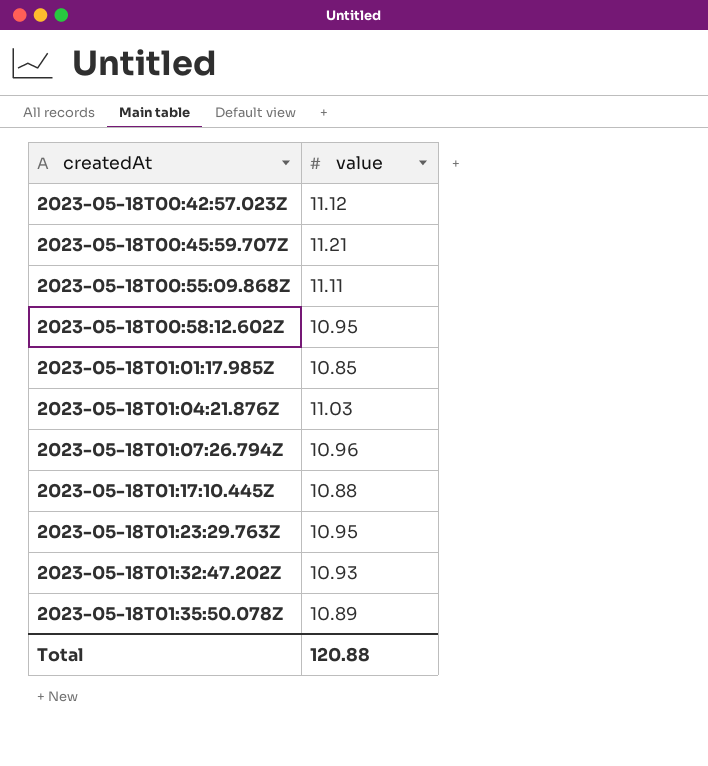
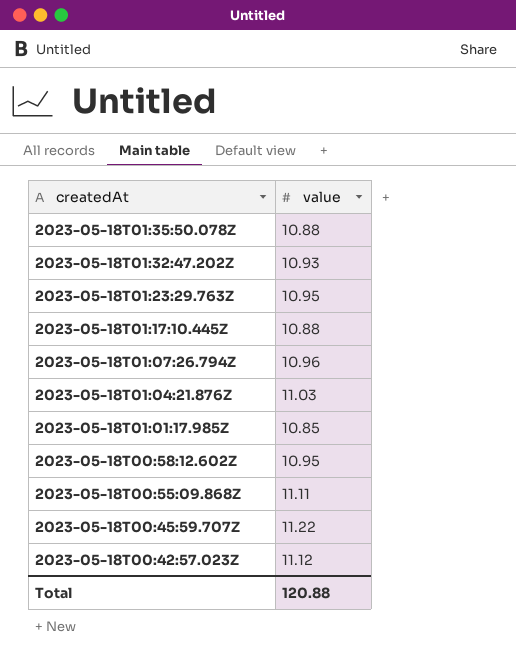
row order: createdAt ascending -> createdAt descending
2023-05-18T01:35:50.078Z | value: 10.89 -> 10.88
2023-05-18T00:45:59.707Z | value: 11.21 -> 11.22

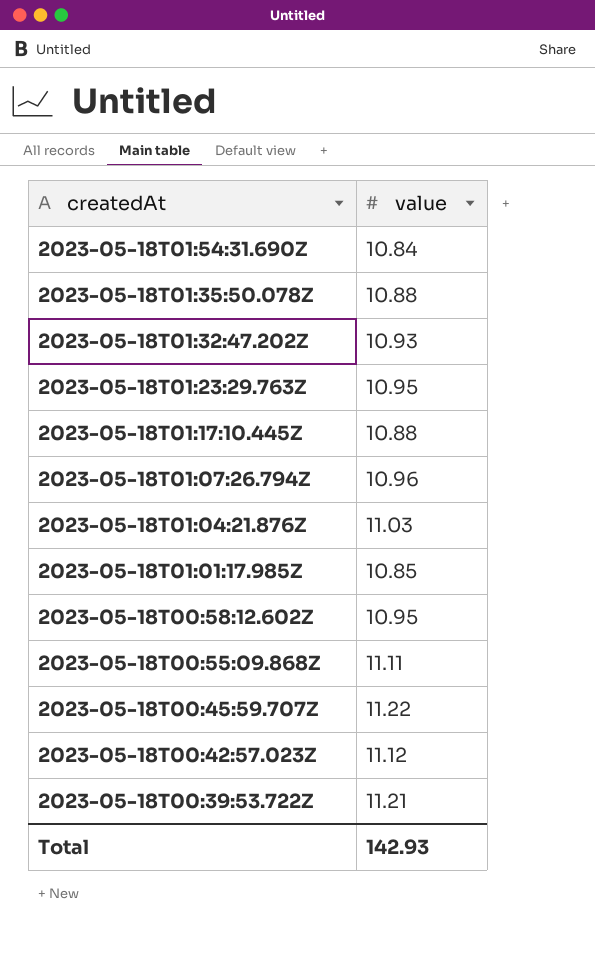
row 2023-05-18T01:54:31.690Z: none -> 10.84
row 2023-05-18T00:39:53.722Z: none -> 11.21
Total | value: 120.88 -> 142.93

